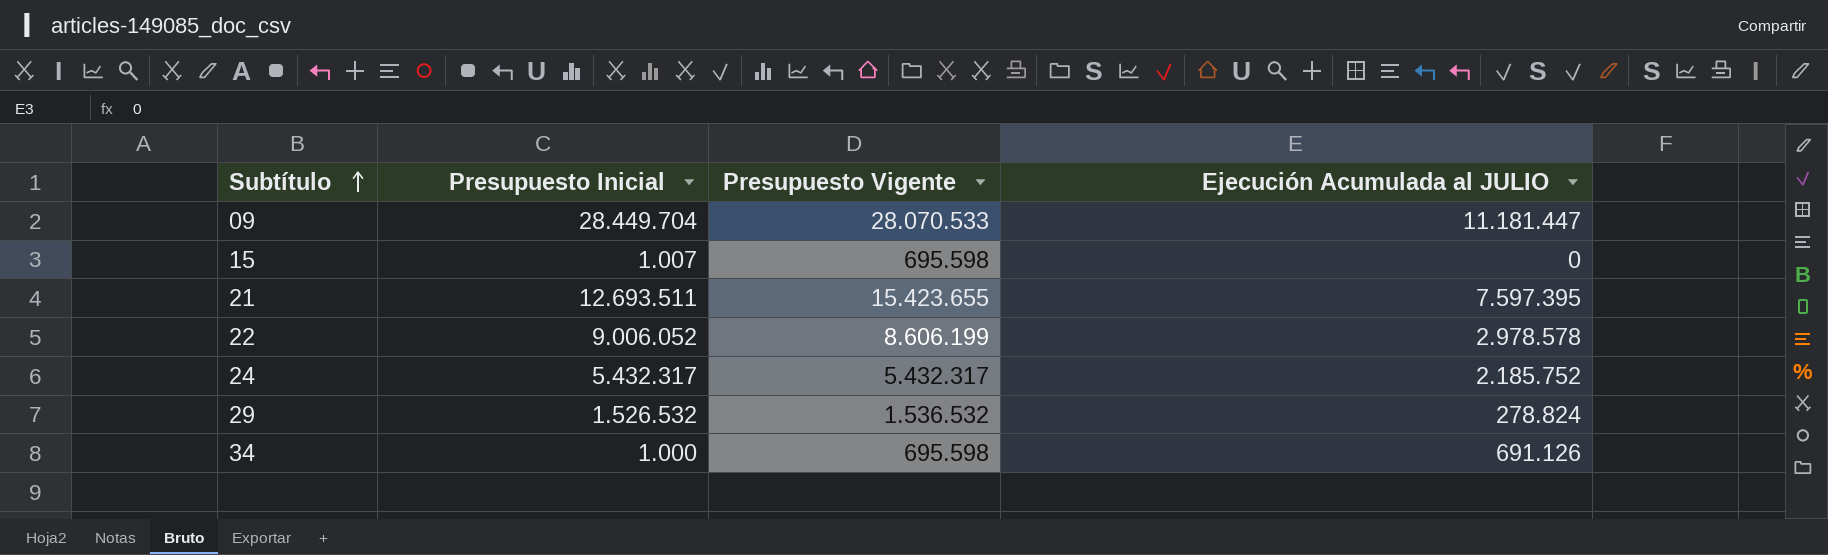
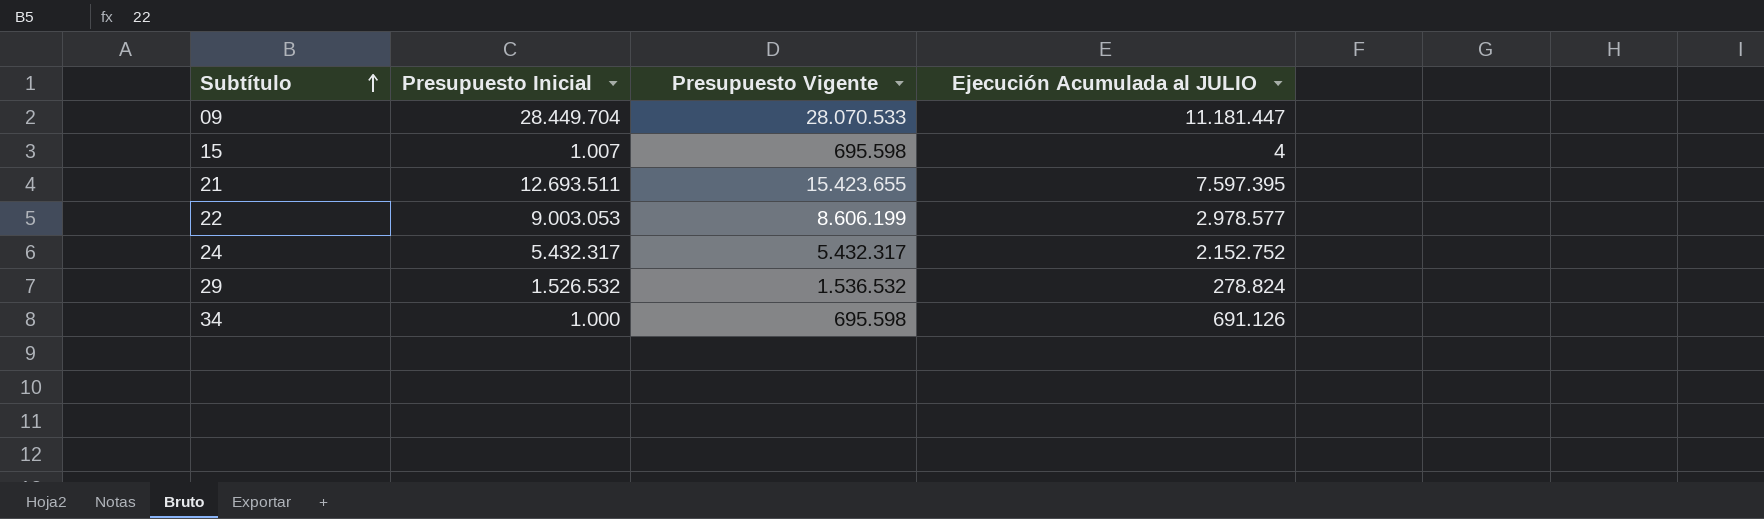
15 | Ejecución Acumulada al JULIO: 0 -> 4
22 | Presupuesto Inicial: 9.006.052 -> 9.003.053
22 | Ejecución Acumulada al JULIO: 2.978.578 -> 2.978.577
24 | Ejecución Acumulada al JULIO: 2.185.752 -> 2.152.752

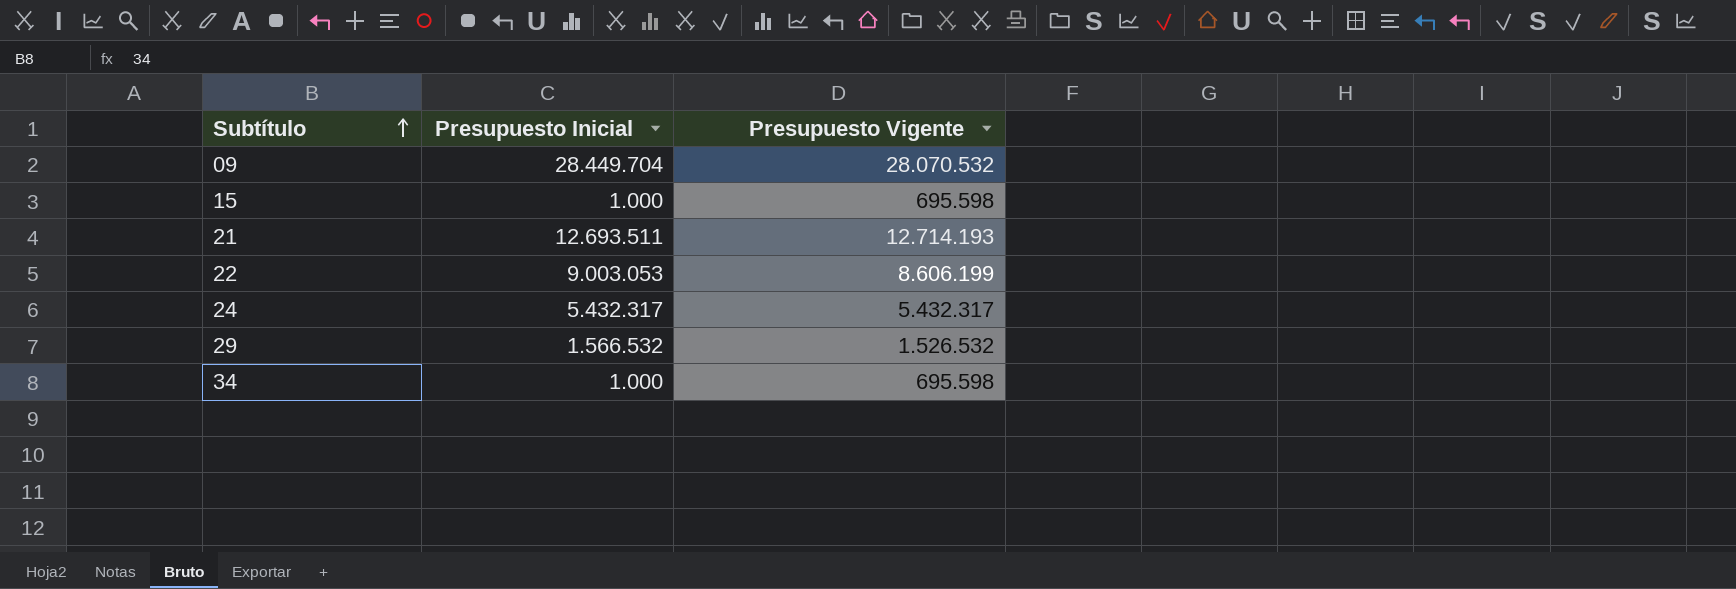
column Ejecución Acumulada al JULIO | position: 4 -> none
09 | Presupuesto Vigente: 28.070.533 -> 28.070.532
15 | Presupuesto Inicial: 1.007 -> 1.000
21 | Presupuesto Vigente: 15.423.655 -> 12.714.193
29 | Presupuesto Inicial: 1.526.532 -> 1.566.532
29 | Presupuesto Vigente: 1.536.532 -> 1.526.532

